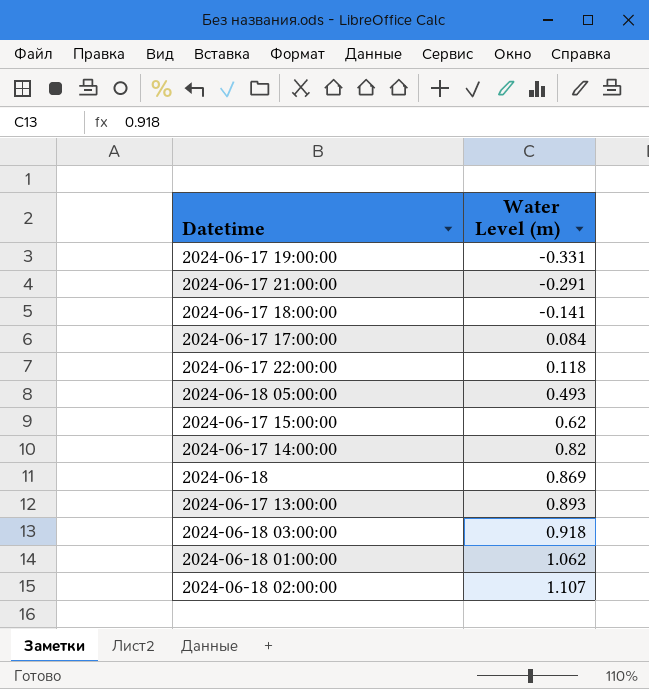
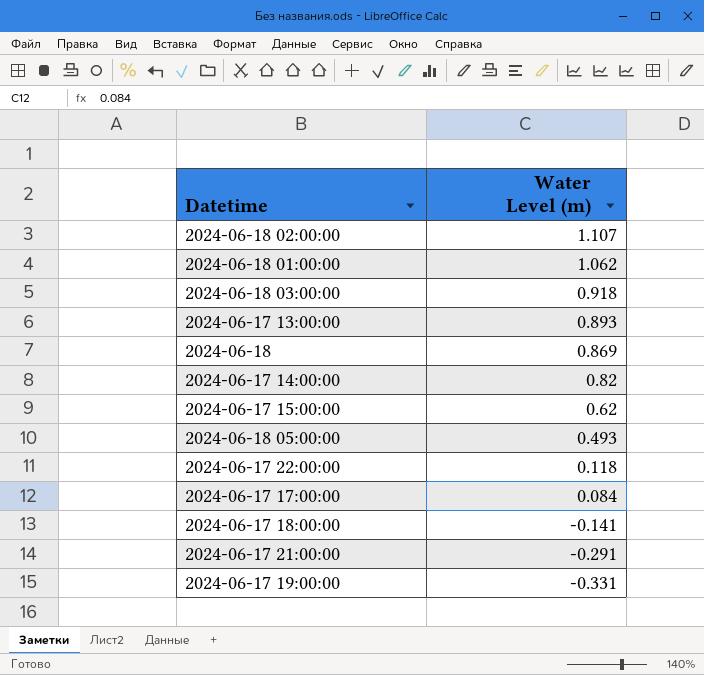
row order: Water Level (m) ascending -> Water Level (m) descending

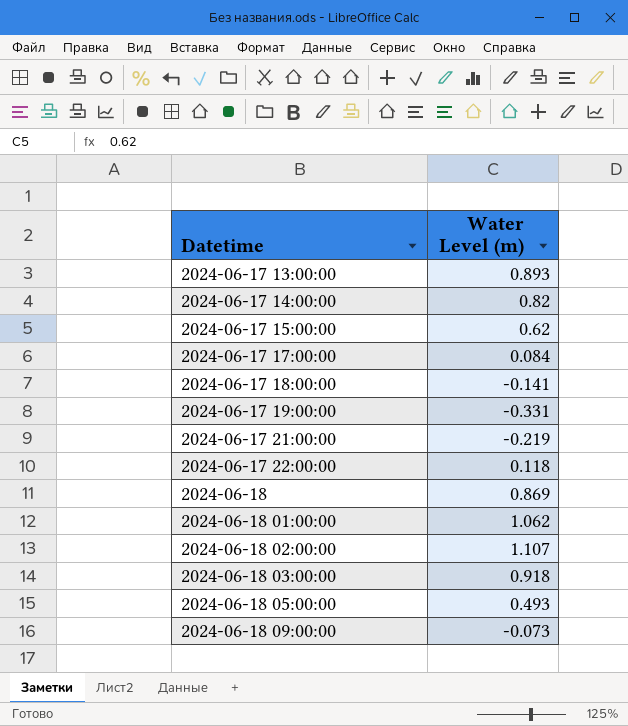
row order: Water Level (m) descending -> Datetime ascending
2024-06-17 21:00:00 | Water Level (m): -0.291 -> -0.219
row 2024-06-18 09:00:00: none -> -0.073

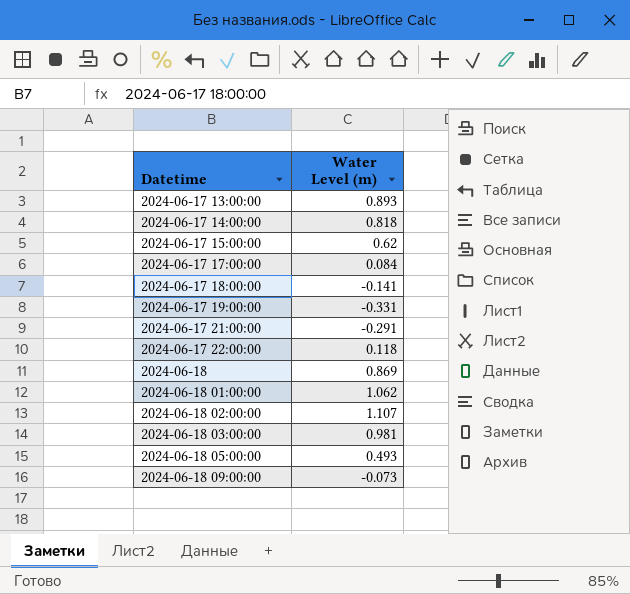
2024-06-17 14:00:00 | Water Level (m): 0.82 -> 0.818
2024-06-17 21:00:00 | Water Level (m): -0.219 -> -0.291
2024-06-18 03:00:00 | Water Level (m): 0.918 -> 0.981

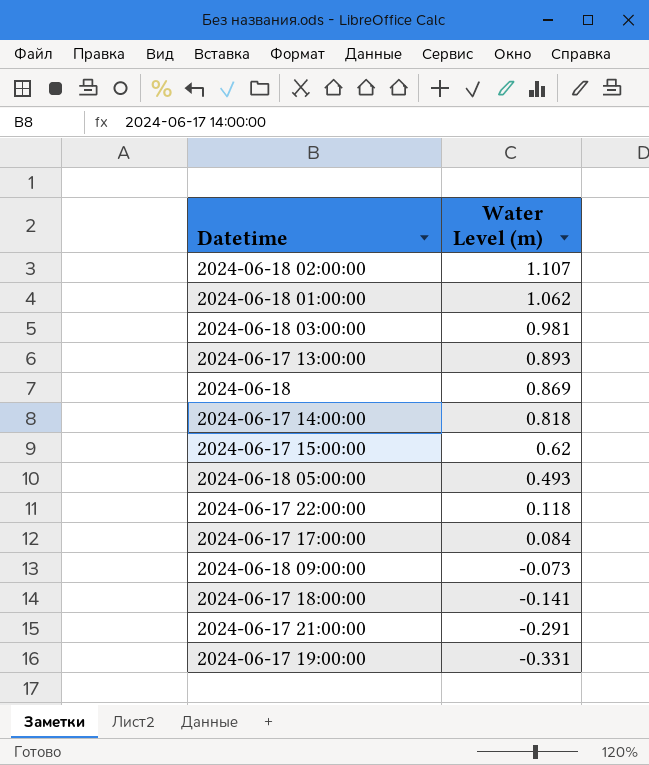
row order: Datetime ascending -> Water Level (m) descending

